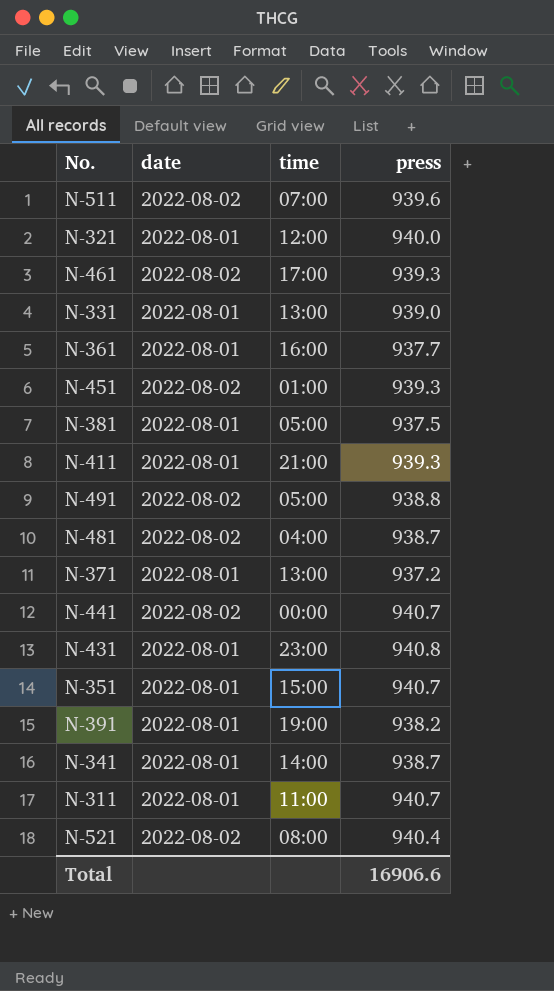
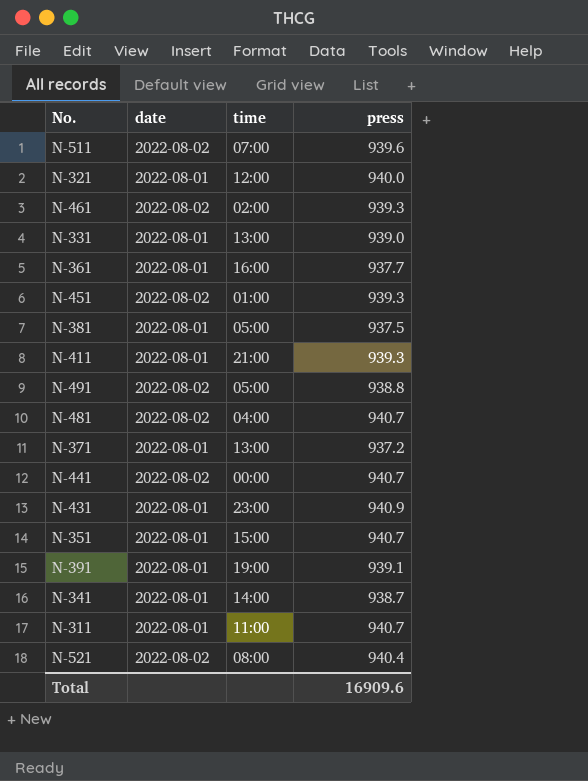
N-461 | time: 17:00 -> 02:00
N-481 | press: 938.7 -> 940.7
N-431 | press: 940.8 -> 940.9
N-391 | press: 938.2 -> 939.1
Total | press: 16906.6 -> 16909.6

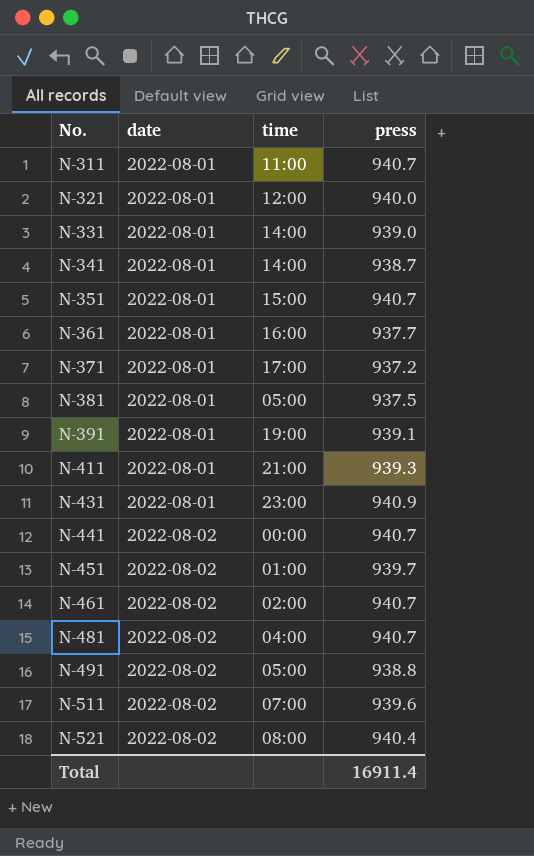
row order: none -> No. ascending
N-331 | time: 13:00 -> 14:00
N-371 | time: 13:00 -> 17:00
N-451 | press: 939.3 -> 939.7
N-461 | press: 939.3 -> 940.7
Total | press: 16909.6 -> 16911.4

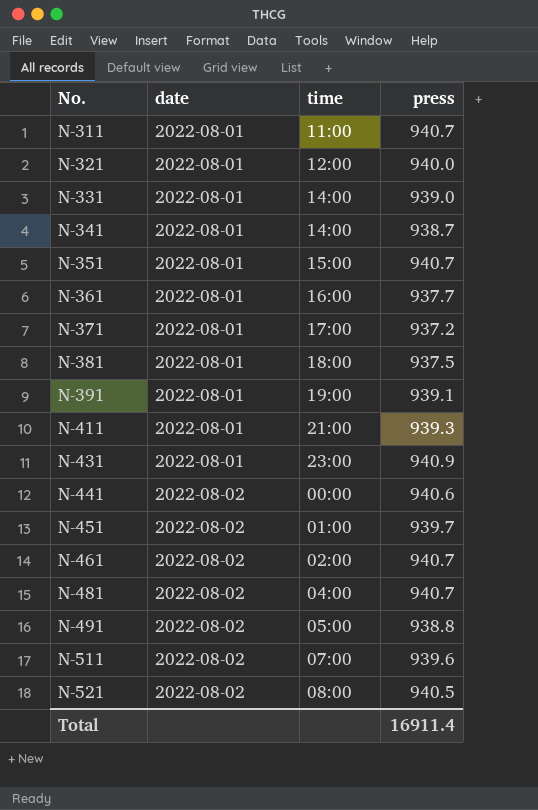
N-381 | time: 05:00 -> 18:00
N-441 | press: 940.7 -> 940.6
N-521 | press: 940.4 -> 940.5

